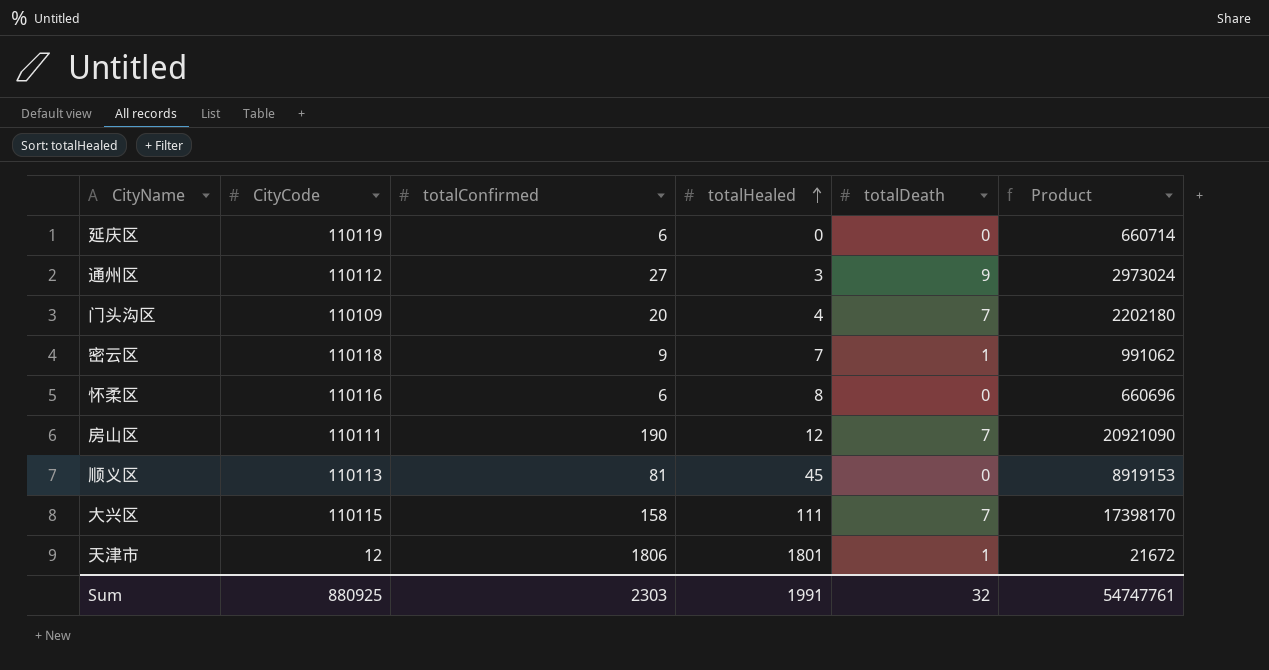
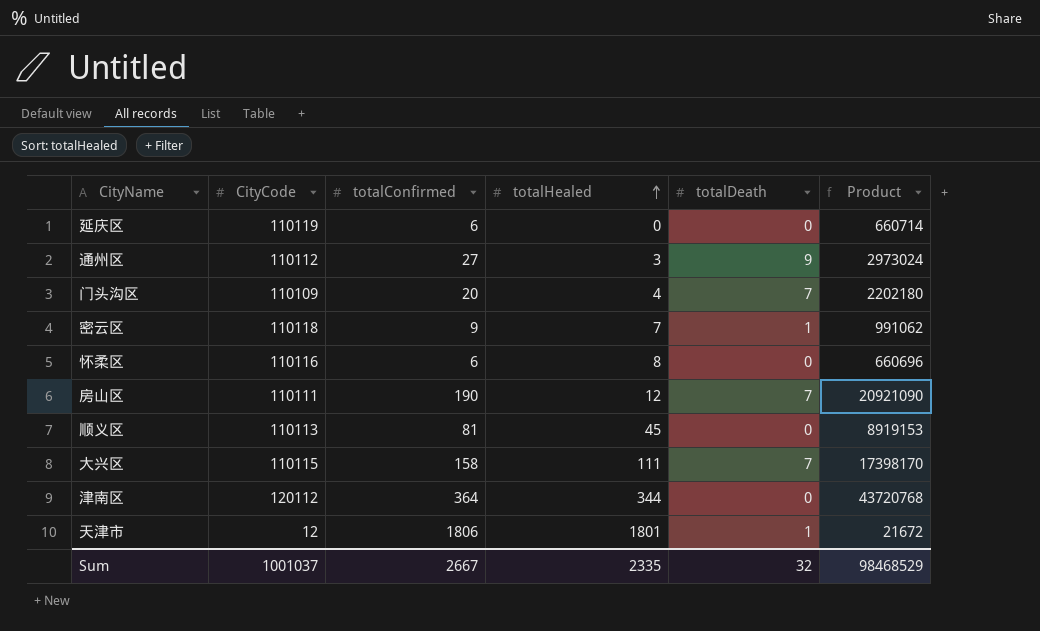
row 津南区: none -> 120112 | 364 | 344 | 0 | 43720768
Sum | CityCode: 880925 -> 1001037
Sum | totalConfirmed: 2303 -> 2667
Sum | totalHealed: 1991 -> 2335
Sum | Product: 54747761 -> 98468529

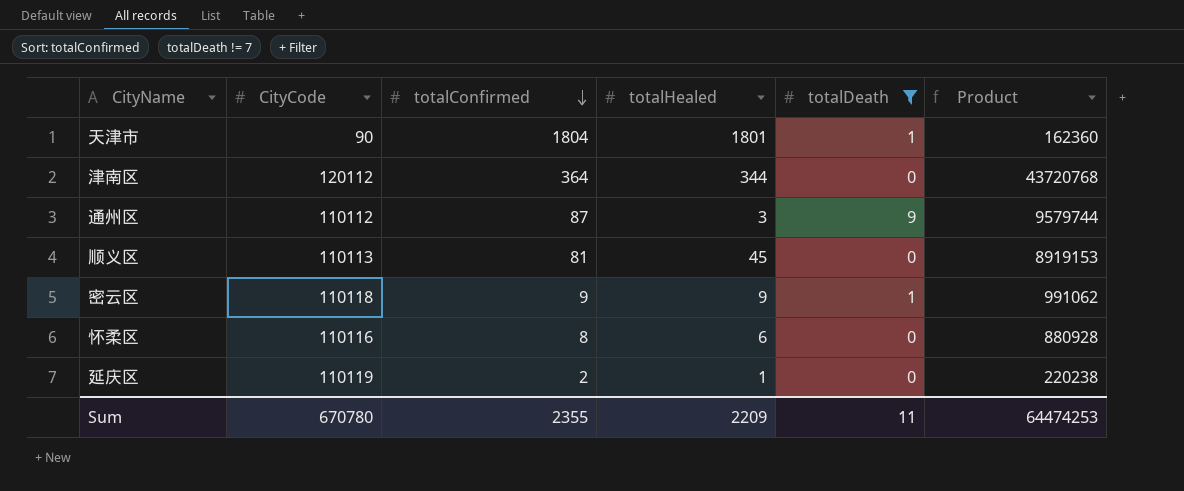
filter: none -> totalDeath != 7
row order: totalHealed ascending -> totalConfirmed descending
天津市 | CityCode: 12 -> 90
天津市 | totalConfirmed: 1806 -> 1804
天津市 | Product: 21672 -> 162360
通州区 | totalConfirmed: 27 -> 87
通州区 | Product: 2973024 -> 9579744
密云区 | totalHealed: 7 -> 9
怀柔区 | totalConfirmed: 6 -> 8
怀柔区 | totalHealed: 8 -> 6
怀柔区 | Product: 660696 -> 880928
延庆区 | totalConfirmed: 6 -> 2
延庆区 | totalHealed: 0 -> 1
延庆区 | Product: 660714 -> 220238
Sum | CityCode: 1001037 -> 670780
Sum | totalConfirmed: 2667 -> 2355
Sum | totalHealed: 2335 -> 2209
Sum | totalDeath: 32 -> 11
Sum | Product: 98468529 -> 64474253

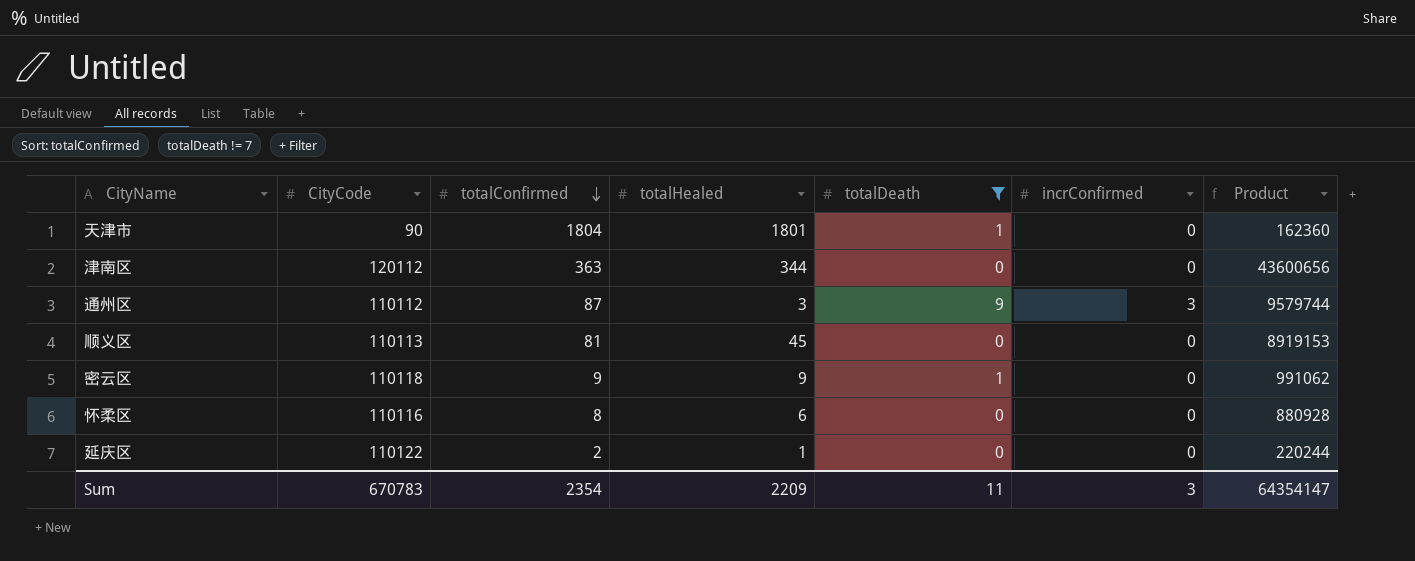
column incrConfirmed | position: none -> 6
津南区 | totalConfirmed: 364 -> 363
津南区 | Product: 43720768 -> 43600656
延庆区 | CityCode: 110119 -> 110122
延庆区 | Product: 220238 -> 220244
Sum | CityCode: 670780 -> 670783
Sum | totalConfirmed: 2355 -> 2354
Sum | Product: 64474253 -> 64354147

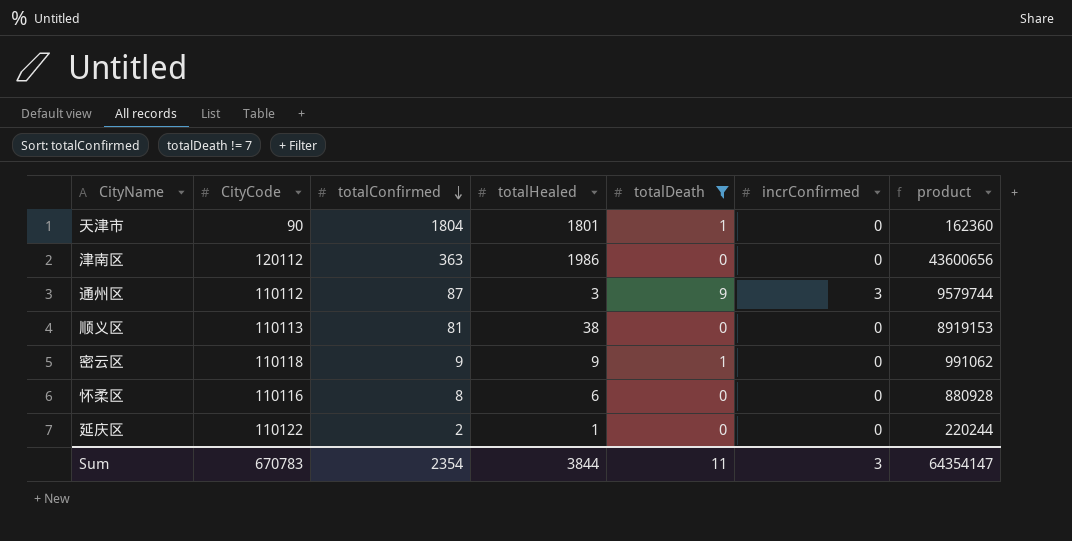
column name: Product -> product
津南区 | totalHealed: 344 -> 1986
顺义区 | totalHealed: 45 -> 38
Sum | totalHealed: 2209 -> 3844

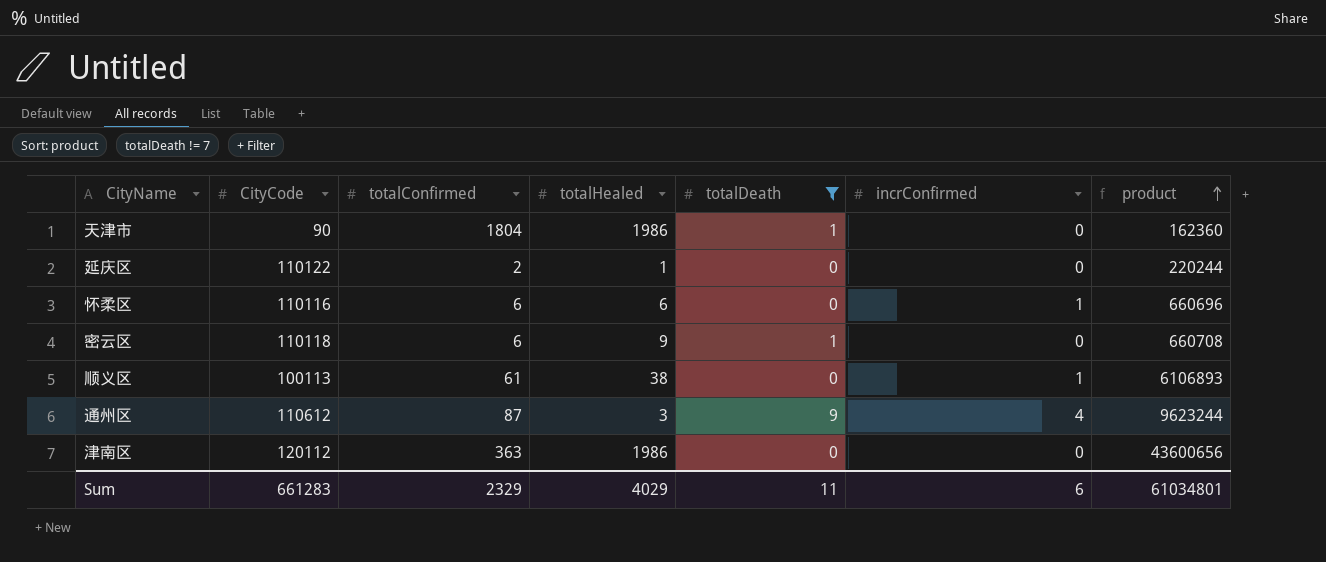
row order: totalConfirmed descending -> product ascending
天津市 | totalHealed: 1801 -> 1986
怀柔区 | totalConfirmed: 8 -> 6
怀柔区 | incrConfirmed: 0 -> 1
怀柔区 | product: 880928 -> 660696
密云区 | totalConfirmed: 9 -> 6
密云区 | product: 991062 -> 660708
顺义区 | CityCode: 110113 -> 100113
顺义区 | totalConfirmed: 81 -> 61
顺义区 | incrConfirmed: 0 -> 1
顺义区 | product: 8919153 -> 6106893
通州区 | CityCode: 110112 -> 110612
通州区 | incrConfirmed: 3 -> 4
通州区 | product: 9579744 -> 9623244
Sum | CityCode: 670783 -> 661283
Sum | totalConfirmed: 2354 -> 2329
Sum | totalHealed: 3844 -> 4029
Sum | incrConfirmed: 3 -> 6
Sum | product: 64354147 -> 61034801

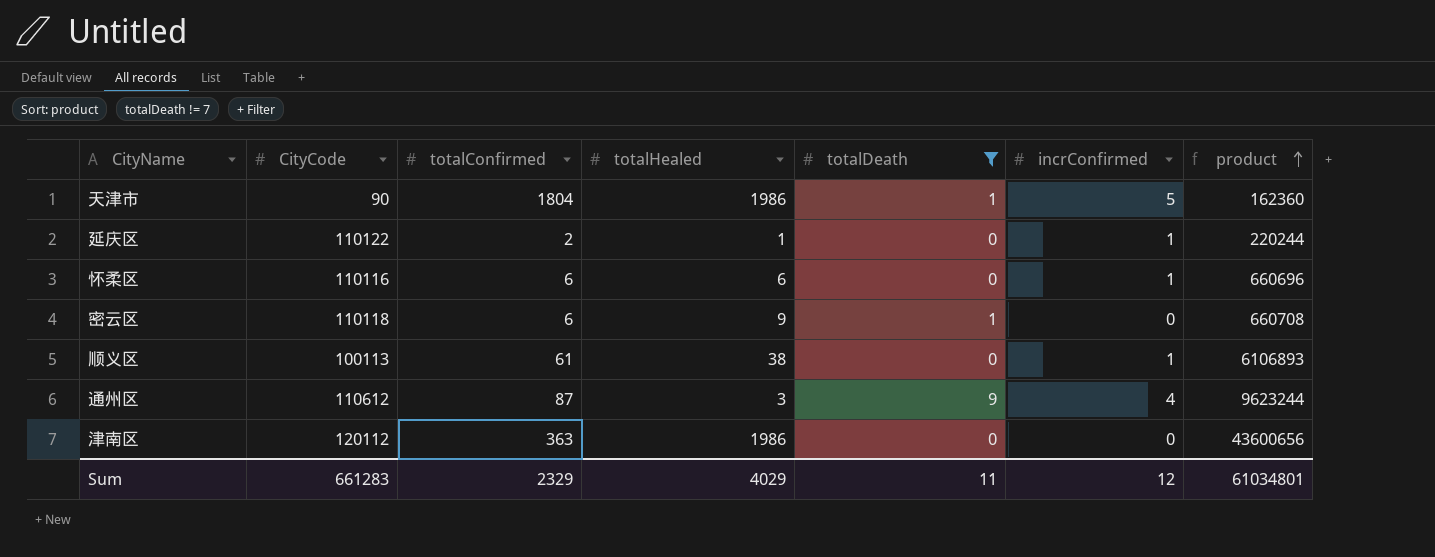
天津市 | incrConfirmed: 0 -> 5
延庆区 | incrConfirmed: 0 -> 1
Sum | incrConfirmed: 6 -> 12

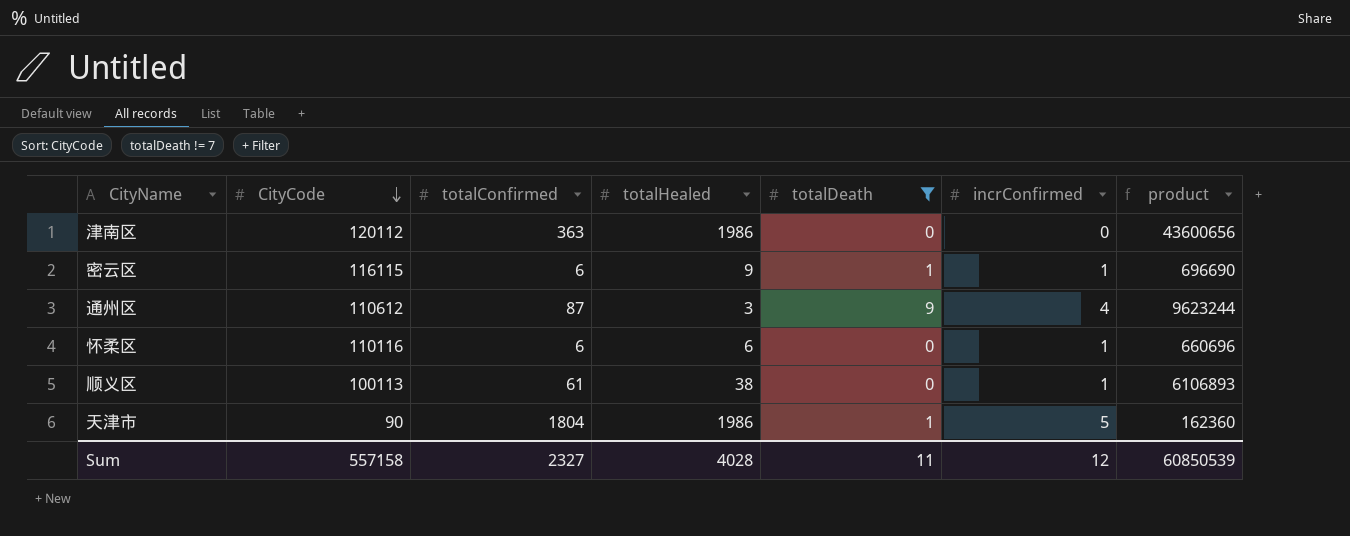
row order: product ascending -> CityCode descending
row 延庆区: 110122 | 2 | 1 | 0 | 1 | 220244 -> none
密云区 | CityCode: 110118 -> 116115
密云区 | incrConfirmed: 0 -> 1
密云区 | product: 660708 -> 696690
Sum | CityCode: 661283 -> 557158
Sum | totalConfirmed: 2329 -> 2327
Sum | totalHealed: 4029 -> 4028
Sum | product: 61034801 -> 60850539

